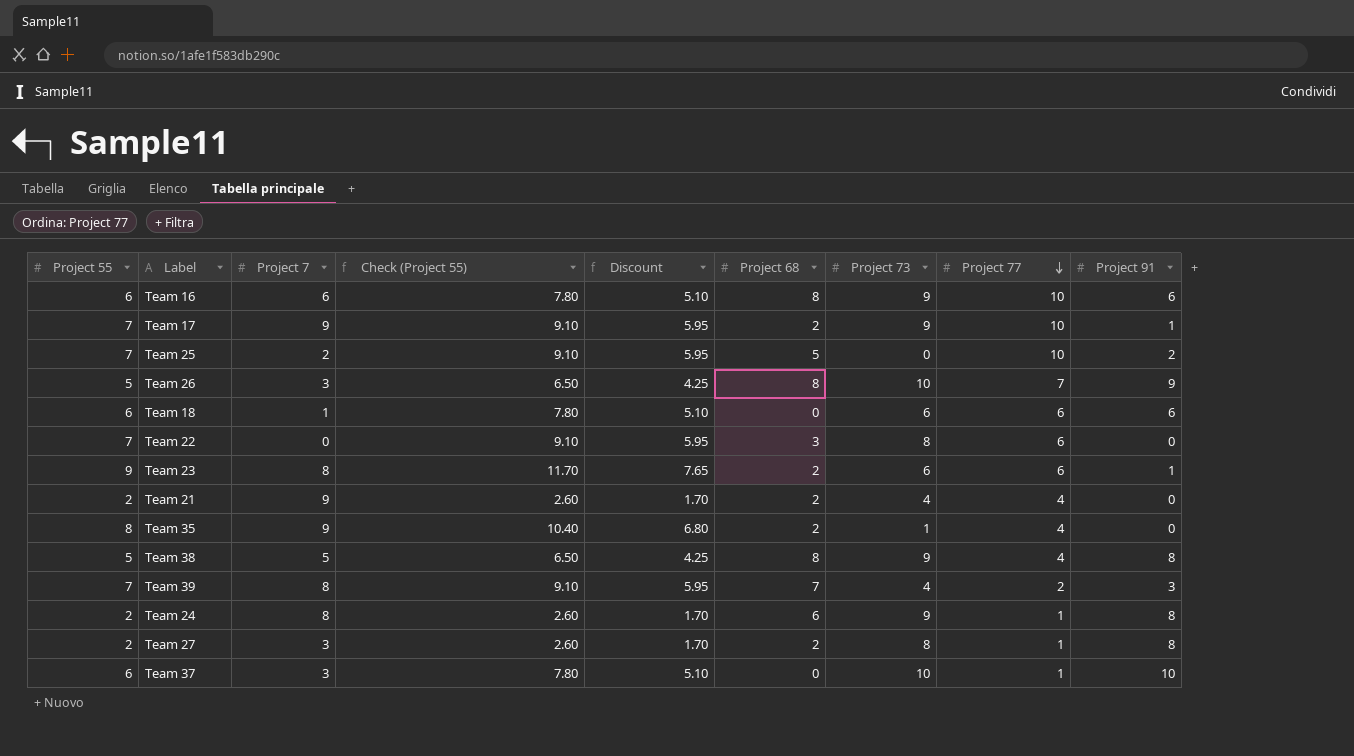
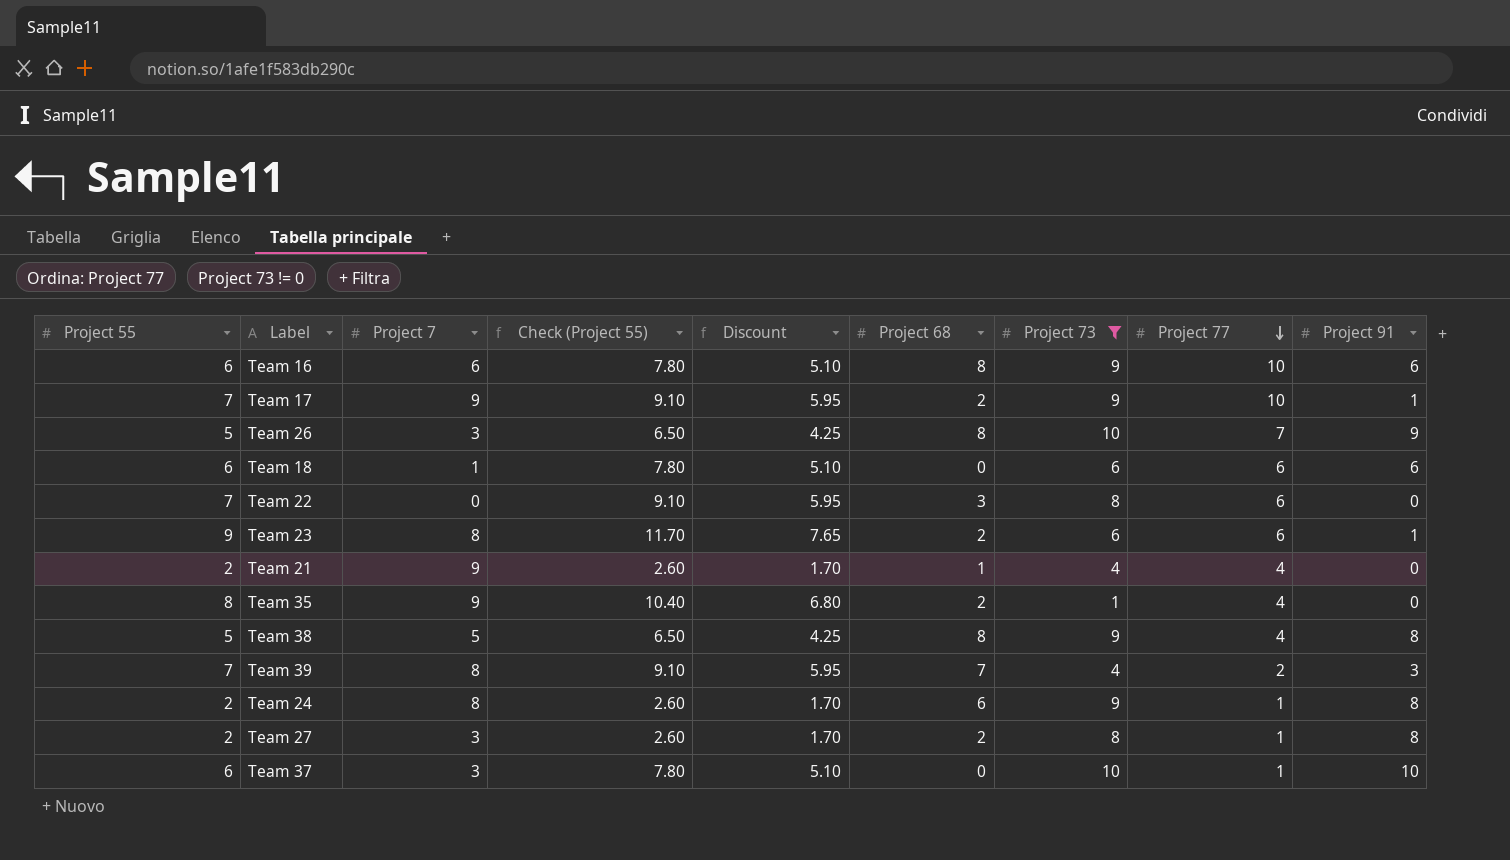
filter: none -> Project 73 != 0
Team 21 | Project 68: 2 -> 1

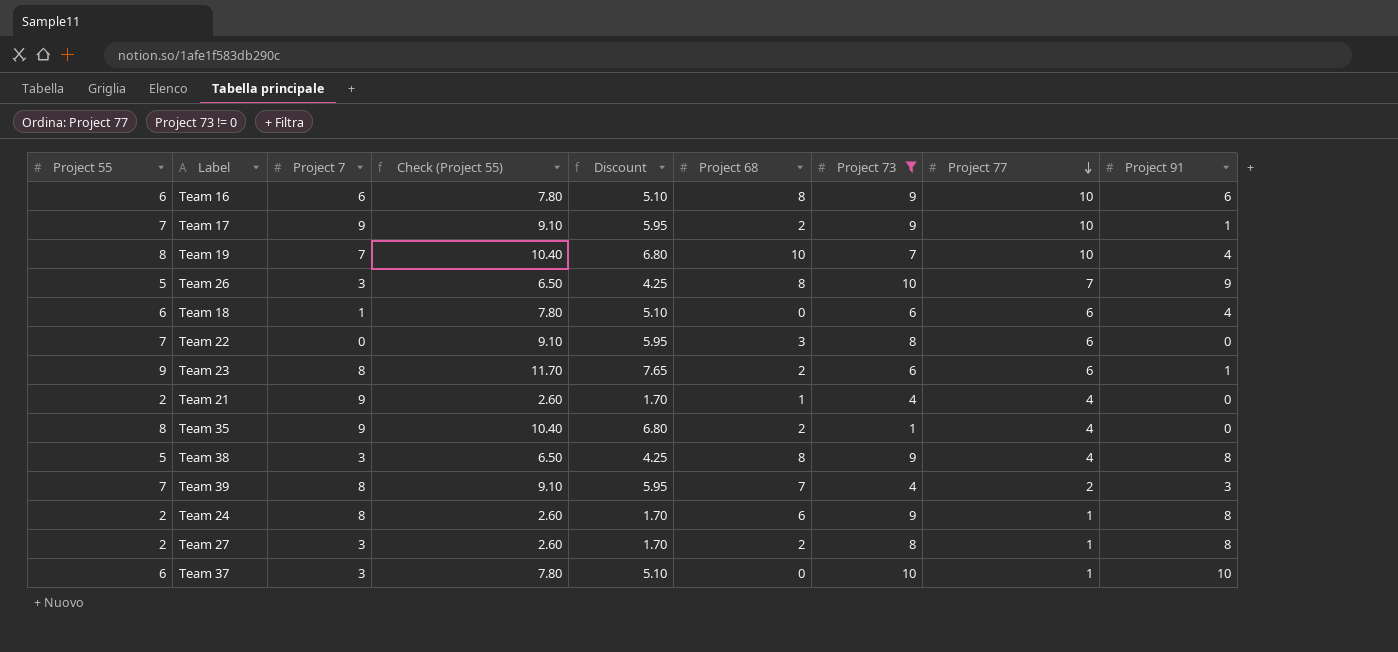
row Team 19: none -> 8 | 7 | 10.40 | 6.80 | 10 | 7 | 10 | 4
Team 18 | Project 91: 6 -> 4
Team 38 | Project 7: 5 -> 3

